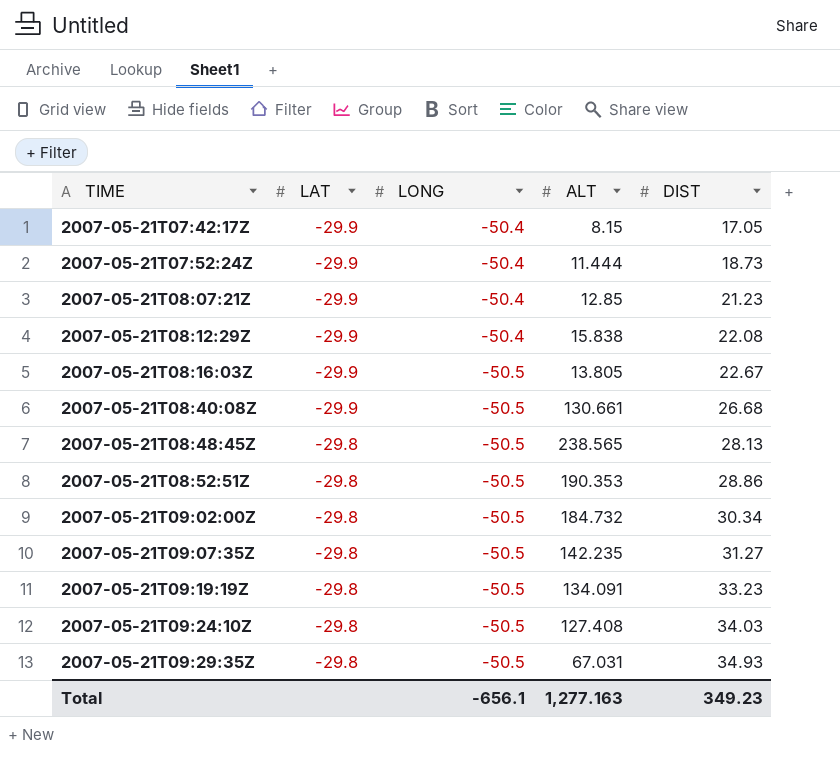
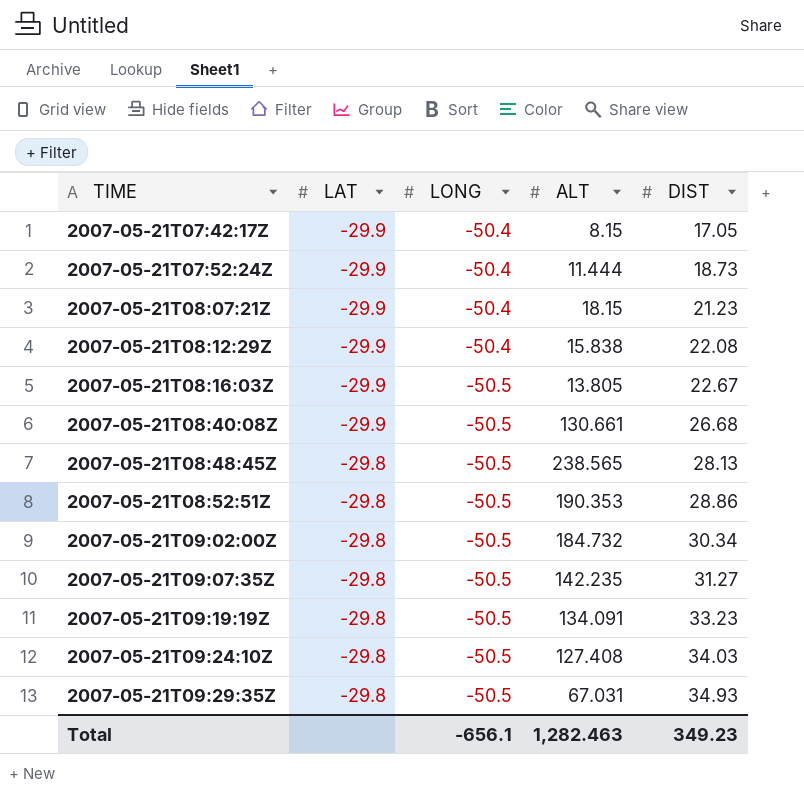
2007-05-21T08:07:21Z | ALT: 12.85 -> 18.15
Total | ALT: 1,277.163 -> 1,282.463

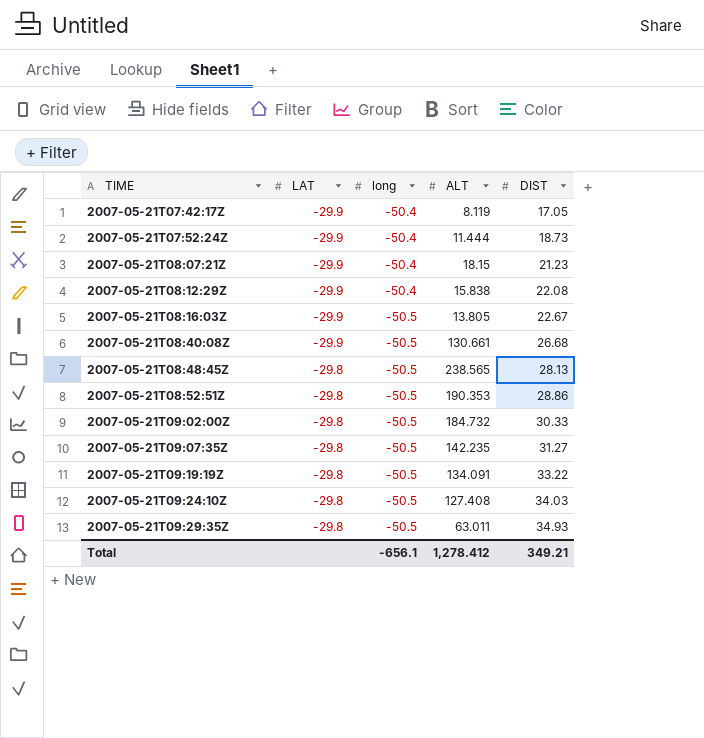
column name: LONG -> long
2007-05-21T07:42:17Z | ALT: 8.15 -> 8.119
2007-05-21T09:02:00Z | DIST: 30.34 -> 30.33
2007-05-21T09:19:19Z | DIST: 33.23 -> 33.22
2007-05-21T09:29:35Z | ALT: 67.031 -> 63.011
Total | ALT: 1,282.463 -> 1,278.412
Total | DIST: 349.23 -> 349.21

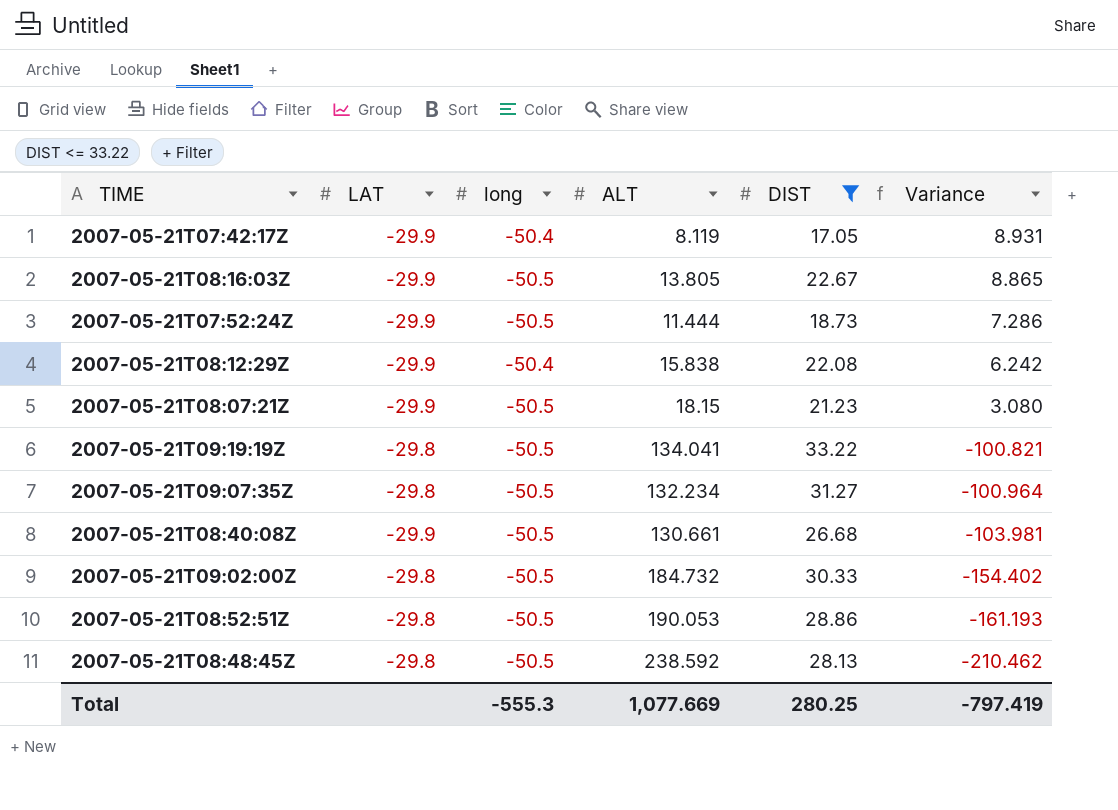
filter: none -> DIST <= 33.22
row order: TIME ascending -> Variance descending
column Variance | formula: none -> [DIST] - [ALT]
2007-05-21T07:52:24Z | long: -50.4 -> -50.5
2007-05-21T08:07:21Z | long: -50.4 -> -50.5
2007-05-21T09:19:19Z | ALT: 134.091 -> 134.041
2007-05-21T09:07:35Z | ALT: 142.235 -> 132.234
2007-05-21T08:52:51Z | ALT: 190.353 -> 190.053
2007-05-21T08:48:45Z | ALT: 238.565 -> 238.592
Total | long: -656.1 -> -555.3
Total | ALT: 1,278.412 -> 1,077.669
Total | DIST: 349.21 -> 280.25

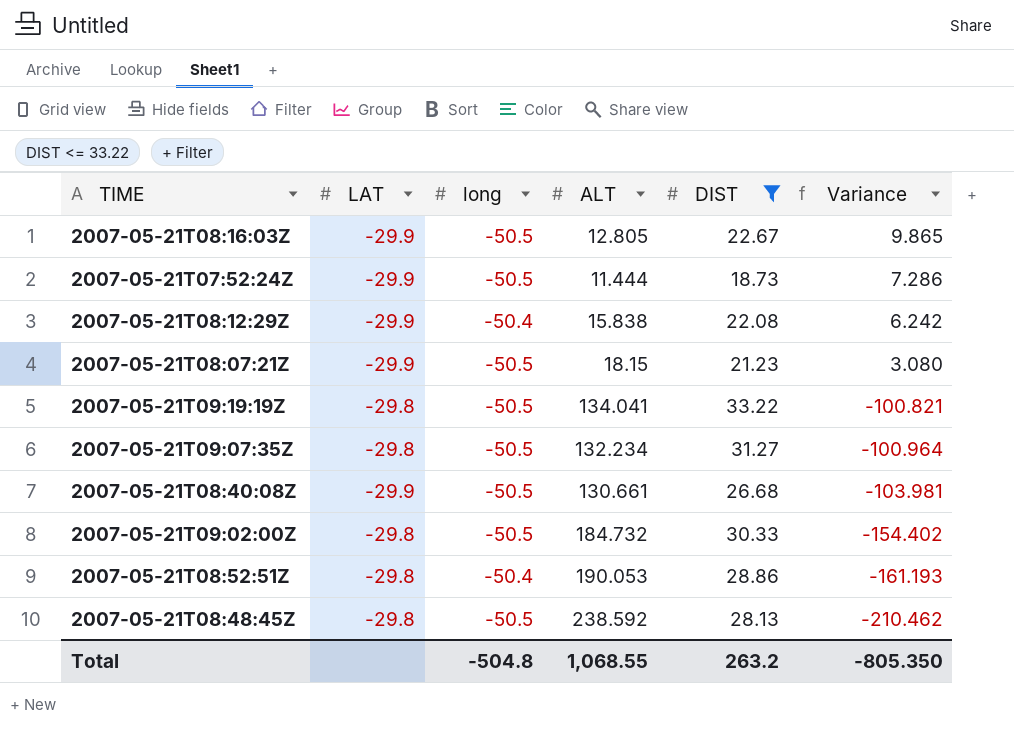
row 2007-05-21T07:42:17Z: -29.9 | -50.4 | 8.119 | 17.05 | 8.931 -> none
2007-05-21T08:16:03Z | ALT: 13.805 -> 12.805
2007-05-21T08:16:03Z | Variance: 8.865 -> 9.865
2007-05-21T08:52:51Z | long: -50.5 -> -50.4
Total | long: -555.3 -> -504.8
Total | ALT: 1,077.669 -> 1,068.55
Total | DIST: 280.25 -> 263.2
Total | Variance: -797.419 -> -805.350

